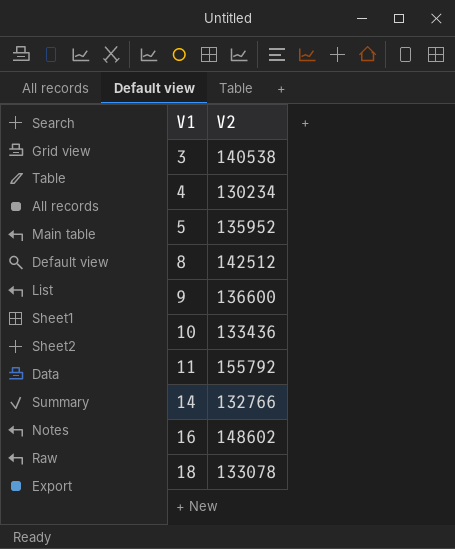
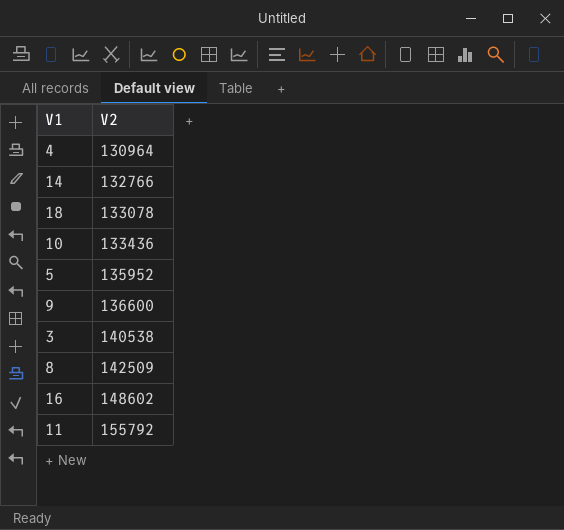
row order: V1 ascending -> V2 ascending
4 | V2: 130234 -> 130964
8 | V2: 142512 -> 142509

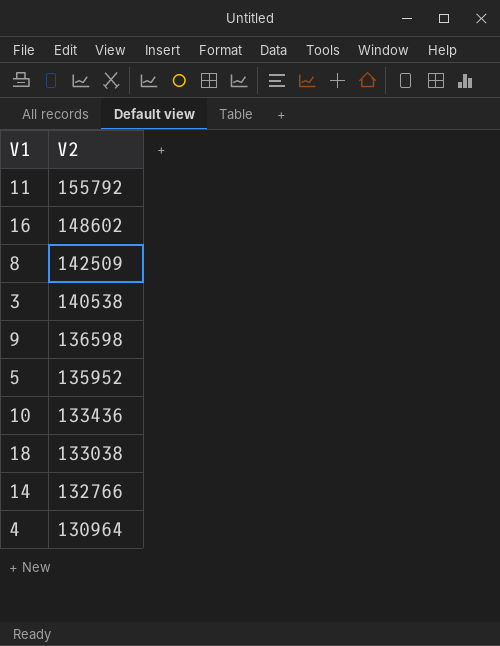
row order: V2 ascending -> V2 descending
9 | V2: 136600 -> 136598
18 | V2: 133078 -> 133038

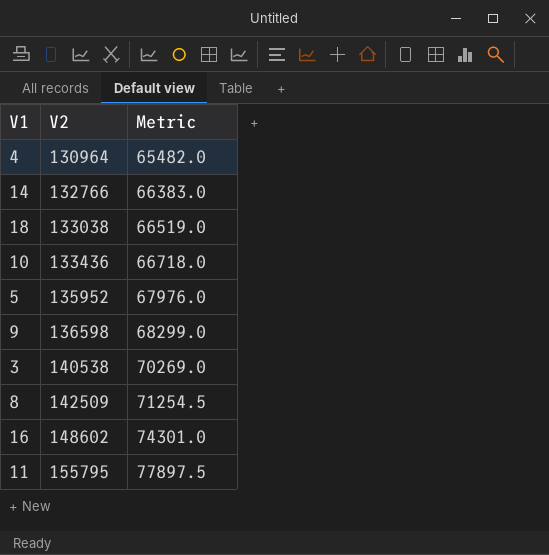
row order: V2 descending -> V2 ascending
column Metric | formula: none -> [V2] * 0.5
11 | V2: 155792 -> 155795

